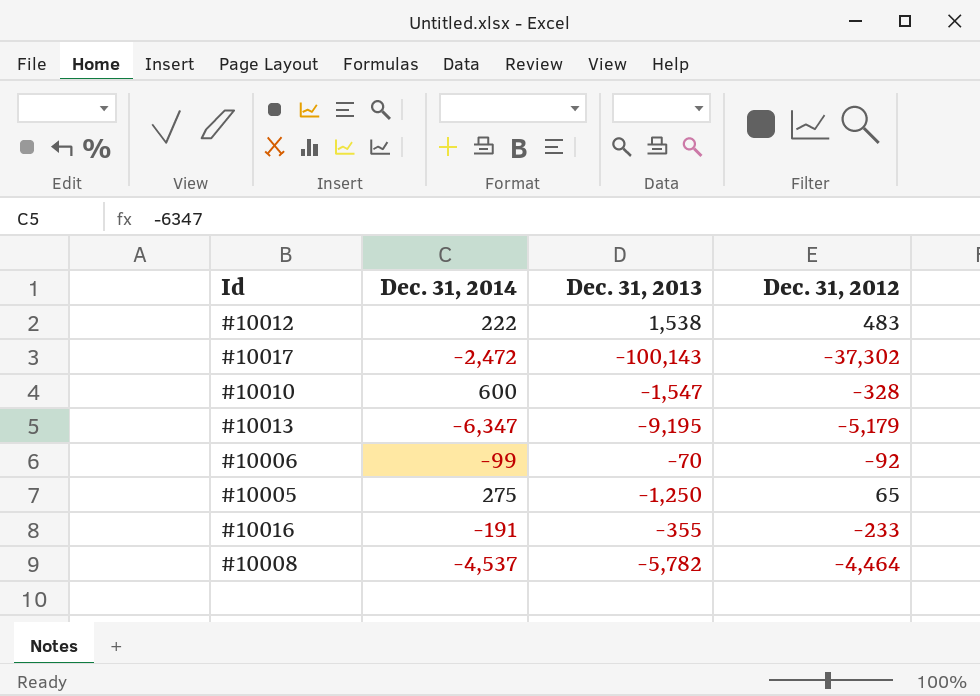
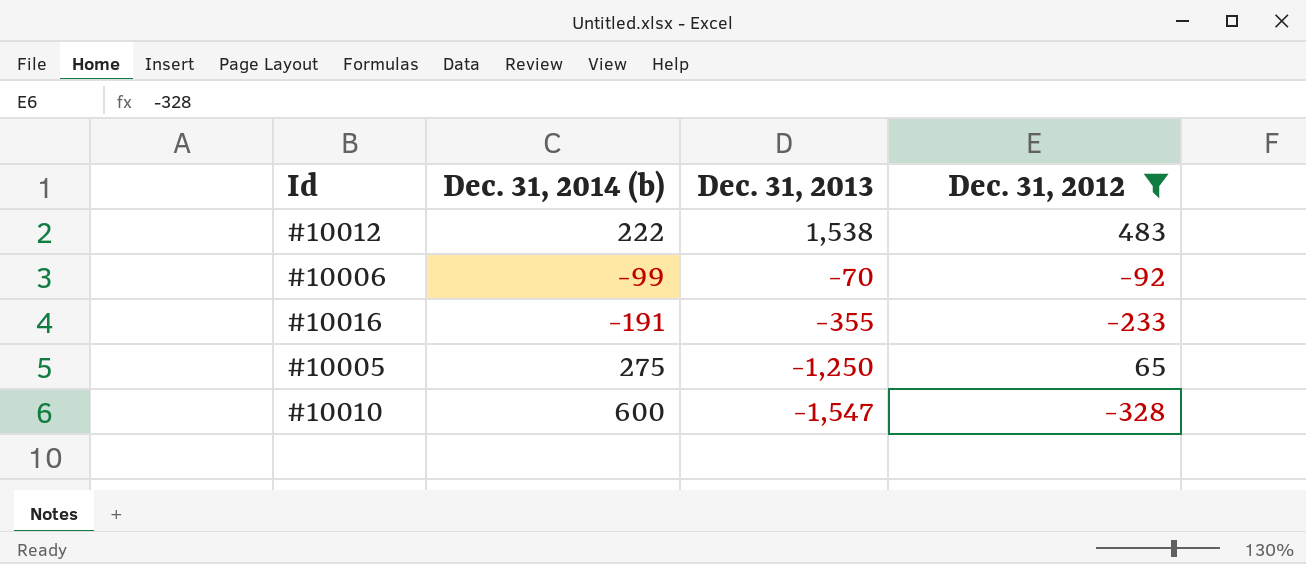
filter: none -> Dec. 31, 2012 >= -328
row order: none -> Dec. 31, 2013 descending
column name: Dec. 31, 2014 -> Dec. 31, 2014 (b)

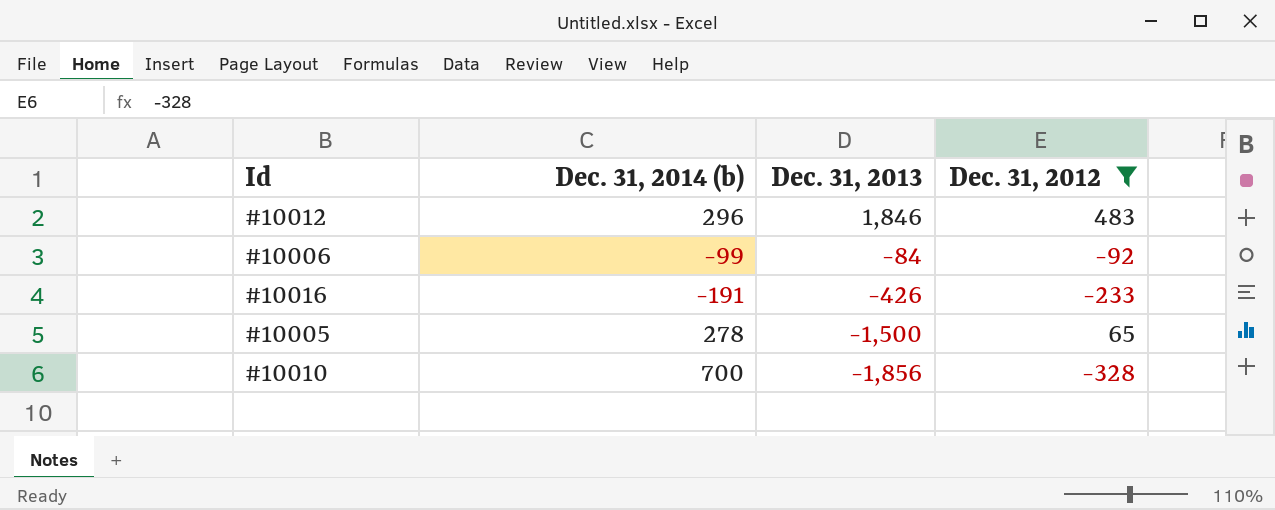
#10012 | Dec. 31, 2014 (b): 222 -> 296
#10012 | Dec. 31, 2013: 1,538 -> 1,846
#10006 | Dec. 31, 2013: -70 -> -84
#10016 | Dec. 31, 2013: -355 -> -426
#10005 | Dec. 31, 2014 (b): 275 -> 278
#10005 | Dec. 31, 2013: -1,250 -> -1,500
#10010 | Dec. 31, 2014 (b): 600 -> 700
#10010 | Dec. 31, 2013: -1,547 -> -1,856

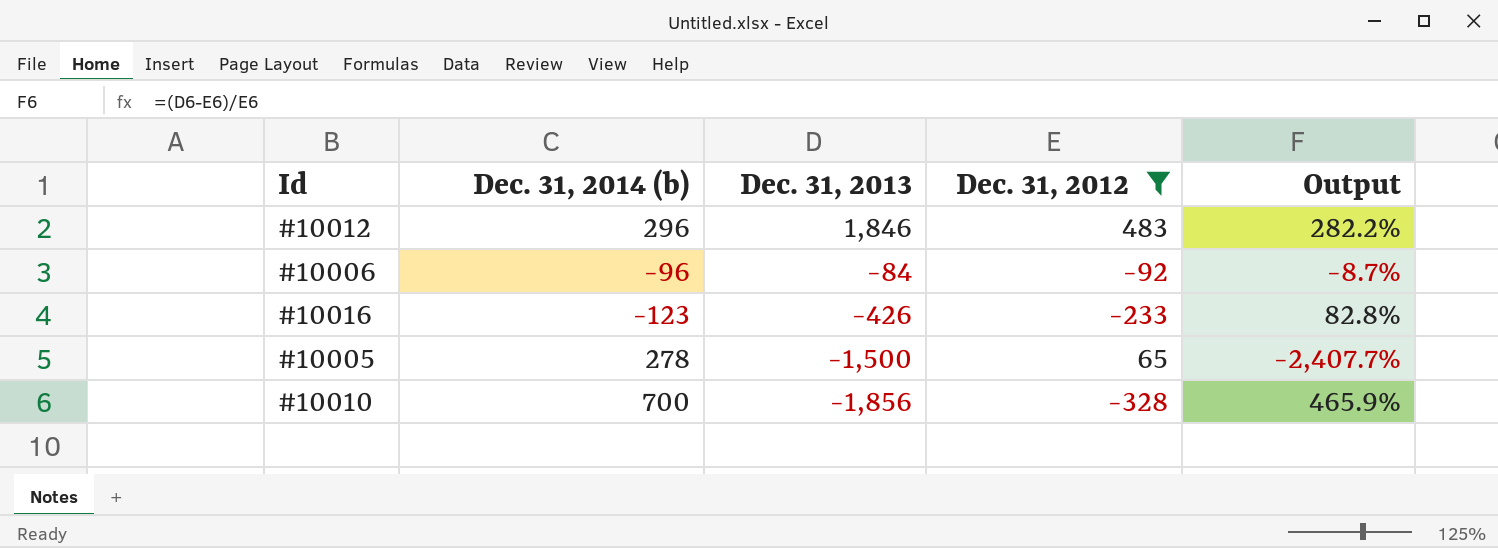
column Output | formula: none -> ([Dec. 31, 2013] - [Dec. 31, 2012]) / [Dec. 31, 2012]
#10006 | Dec. 31, 2014 (b): -99 -> -96
#10016 | Dec. 31, 2014 (b): -191 -> -123

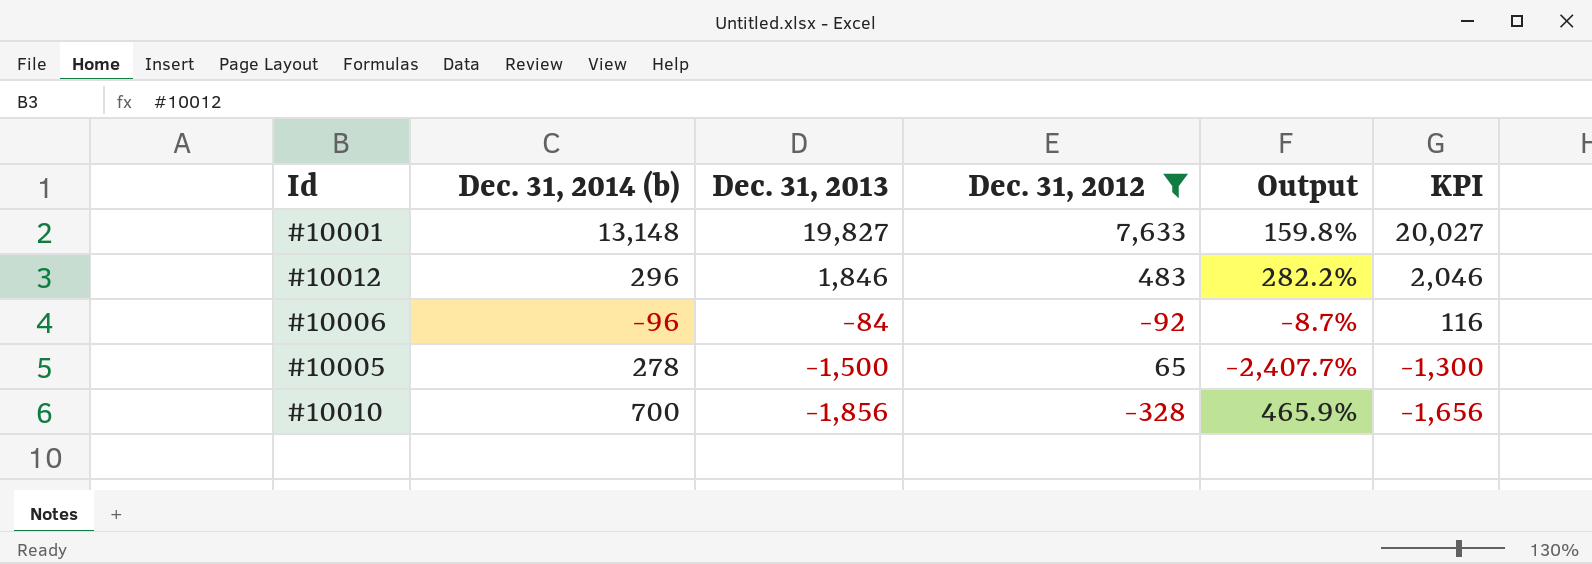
column KPI | formula: none -> [Dec. 31, 2013] + 200
row #10016: -123 | -426 | -233 | 82.8% -> none
row #10001: none -> 13,148 | 19,827 | 7,633 | 159.8% | 20,027

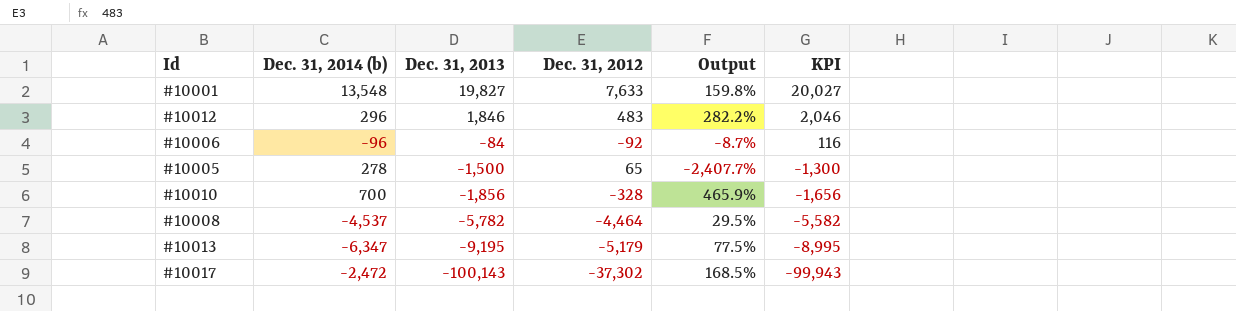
filter: Dec. 31, 2012 >= -328 -> none
#10001 | Dec. 31, 2014 (b): 13,148 -> 13,548

